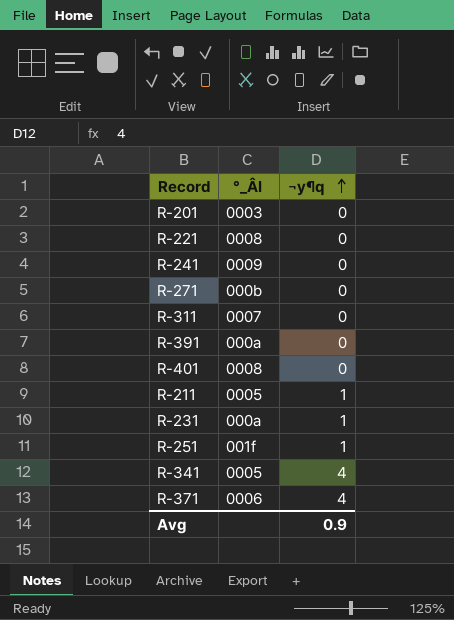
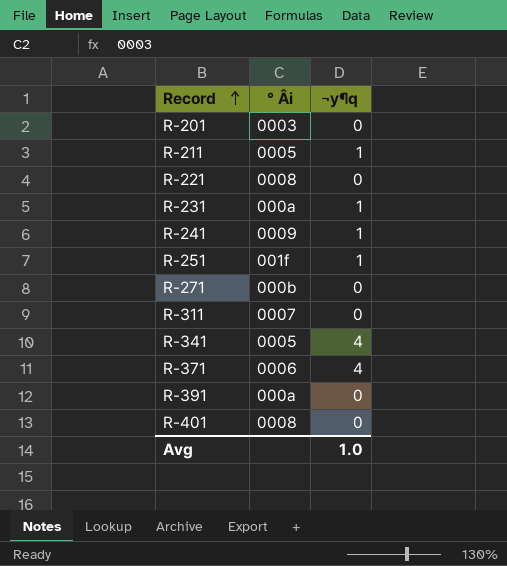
row order: ¬y¶q ascending -> Record ascending
column name: °_ÂI -> ° Âi
R-241 | ¬y¶q: 0 -> 1
Avg | ¬y¶q: 0.9 -> 1.0

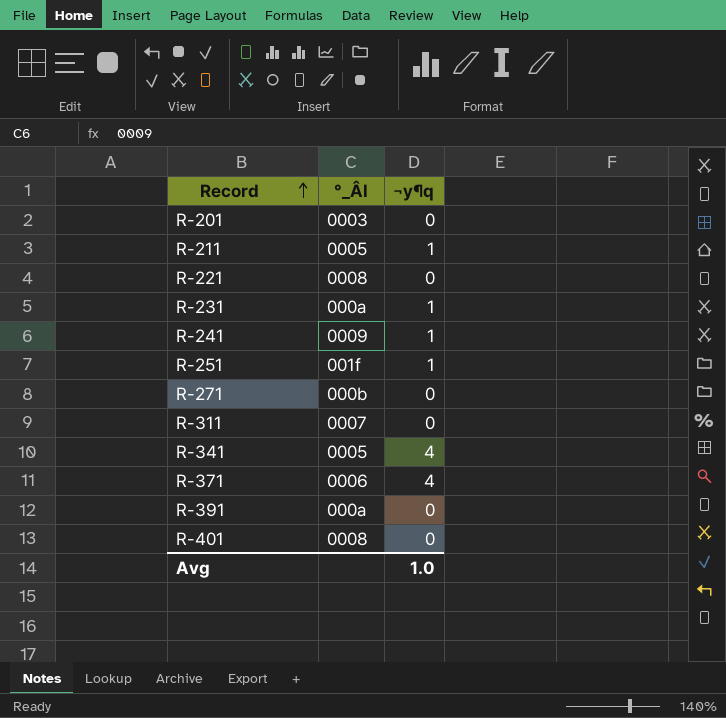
column name: ° Âi -> °_ÂI

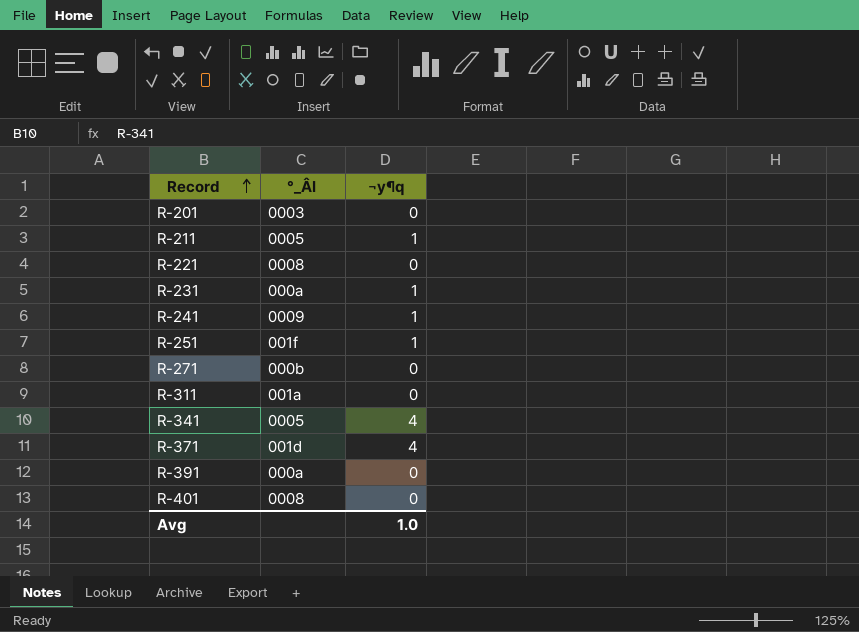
R-311 | °_ÂI: 0007 -> 001a
R-371 | °_ÂI: 0006 -> 001d

